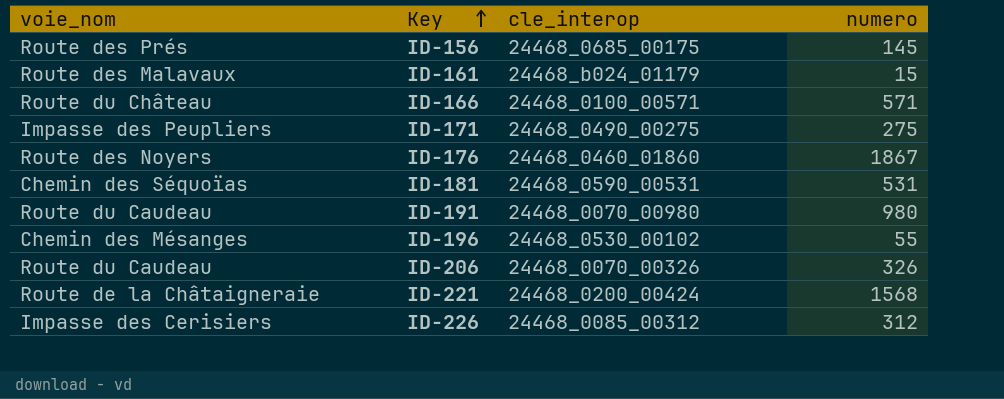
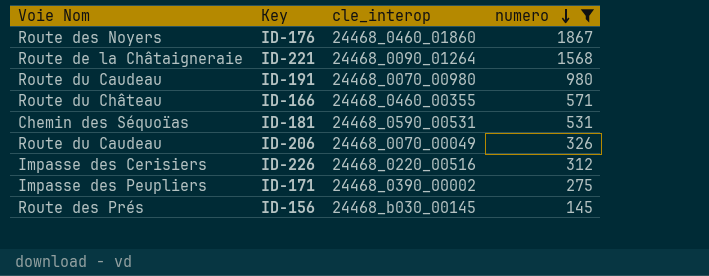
filter: none -> numero >= 145
row order: Key ascending -> numero descending
column name: voie_nom -> Voie Nom
ID-221 | cle_interop: 24468_0200_00424 -> 24468_0090_01264
ID-166 | cle_interop: 24468_0100_00571 -> 24468_0460_00355
ID-206 | cle_interop: 24468_0070_00326 -> 24468_0070_00049
ID-226 | cle_interop: 24468_0085_00312 -> 24468_0220_00516
ID-171 | cle_interop: 24468_0490_00275 -> 24468_0390_00002
ID-156 | cle_interop: 24468_0685_00175 -> 24468_b030_00145

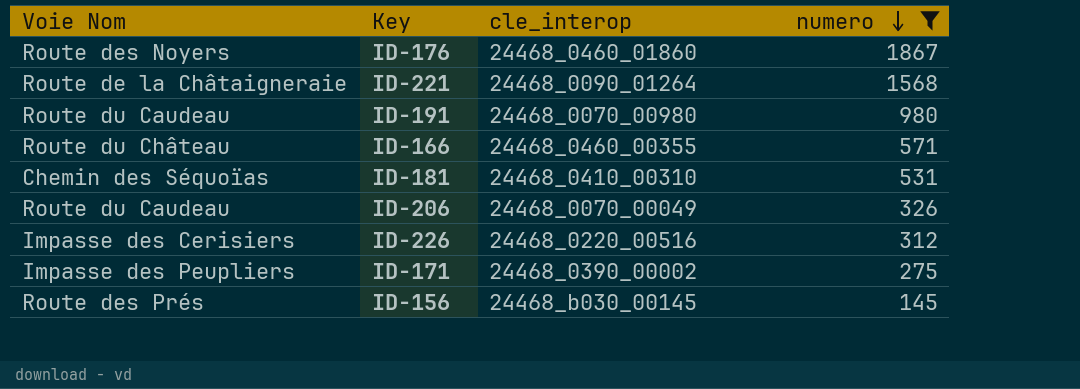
ID-181 | cle_interop: 24468_0590_00531 -> 24468_0410_00310

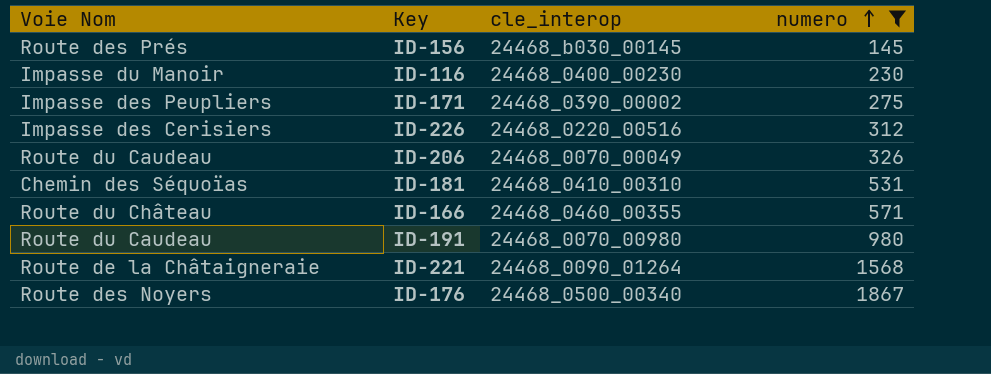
row order: numero descending -> numero ascending
row ID-116: none -> Impasse du Manoir | 24468_0400_00230 | 230
ID-176 | cle_interop: 24468_0460_01860 -> 24468_0500_00340

